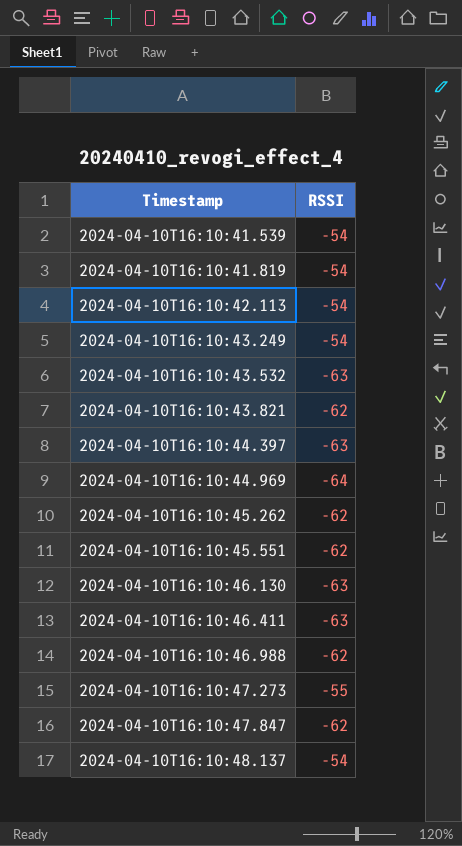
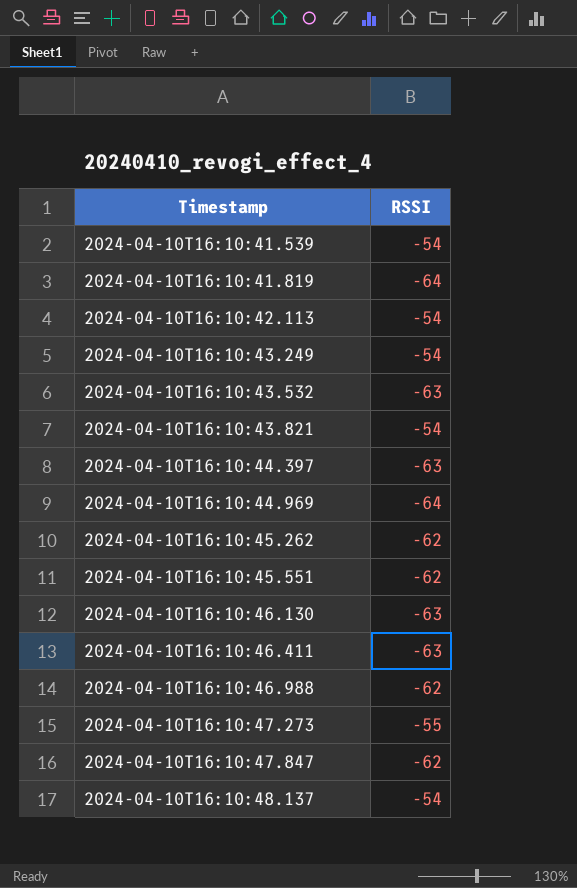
2024-04-10T16:10:41.819 | RSSI: -54 -> -64
2024-04-10T16:10:43.821 | RSSI: -62 -> -54

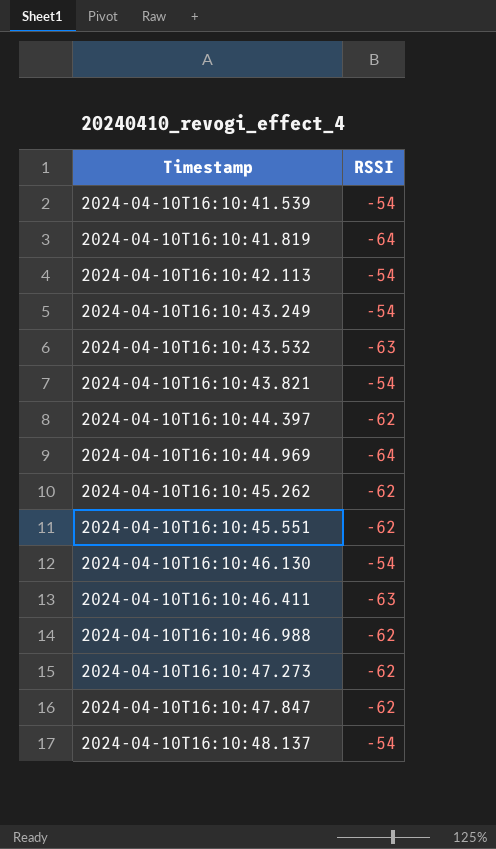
2024-04-10T16:10:44.397 | RSSI: -63 -> -62
2024-04-10T16:10:46.130 | RSSI: -63 -> -54
2024-04-10T16:10:47.273 | RSSI: -55 -> -62

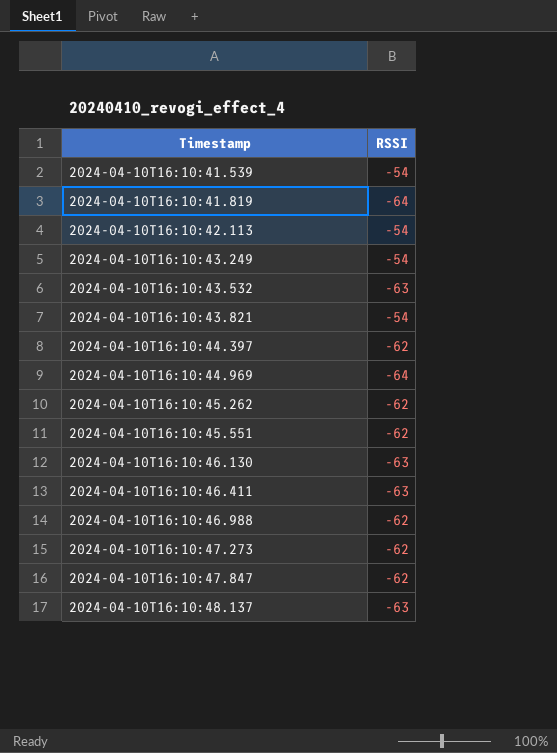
2024-04-10T16:10:46.130 | RSSI: -54 -> -63
2024-04-10T16:10:48.137 | RSSI: -54 -> -63

